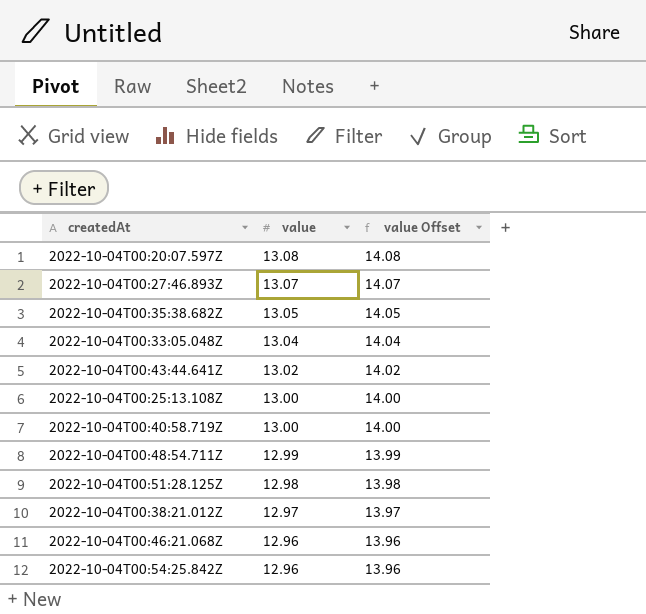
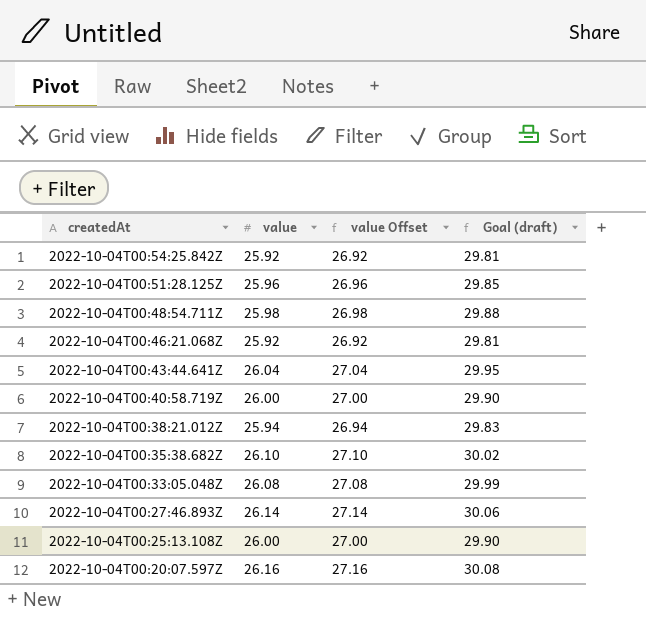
row order: value descending -> createdAt descending
column Goal (draft) | formula: none -> [value] * 1.15
2022-10-04T00:54:25.842Z | value: 12.96 -> 25.92
2022-10-04T00:54:25.842Z | value Offset: 13.96 -> 26.92
2022-10-04T00:51:28.125Z | value: 12.98 -> 25.96
2022-10-04T00:51:28.125Z | value Offset: 13.98 -> 26.96
2022-10-04T00:48:54.711Z | value: 12.99 -> 25.98
2022-10-04T00:48:54.711Z | value Offset: 13.99 -> 26.98
2022-10-04T00:46:21.068Z | value: 12.96 -> 25.92
2022-10-04T00:46:21.068Z | value Offset: 13.96 -> 26.92
2022-10-04T00:43:44.641Z | value: 13.02 -> 26.04
2022-10-04T00:43:44.641Z | value Offset: 14.02 -> 27.04
2022-10-04T00:40:58.719Z | value: 13.00 -> 26.00
2022-10-04T00:40:58.719Z | value Offset: 14.00 -> 27.00
2022-10-04T00:38:21.012Z | value: 12.97 -> 25.94
2022-10-04T00:38:21.012Z | value Offset: 13.97 -> 26.94
2022-10-04T00:35:38.682Z | value: 13.05 -> 26.10
2022-10-04T00:35:38.682Z | value Offset: 14.05 -> 27.10
2022-10-04T00:33:05.048Z | value: 13.04 -> 26.08
2022-10-04T00:33:05.048Z | value Offset: 14.04 -> 27.08
2022-10-04T00:27:46.893Z | value: 13.07 -> 26.14
2022-10-04T00:27:46.893Z | value Offset: 14.07 -> 27.14
2022-10-04T00:25:13.108Z | value: 13.00 -> 26.00
2022-10-04T00:25:13.108Z | value Offset: 14.00 -> 27.00
2022-10-04T00:20:07.597Z | value: 13.08 -> 26.16
2022-10-04T00:20:07.597Z | value Offset: 14.08 -> 27.16

